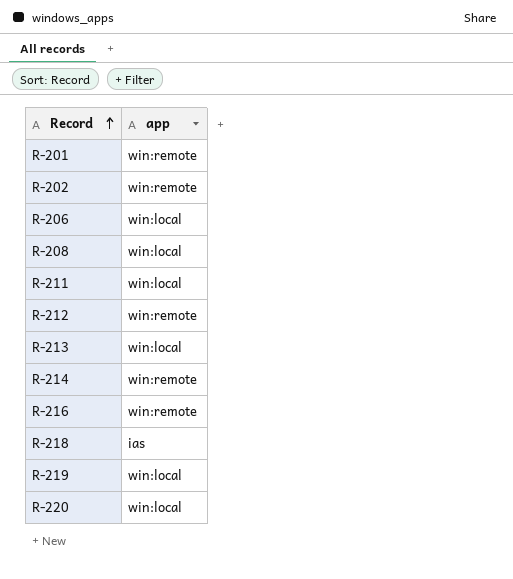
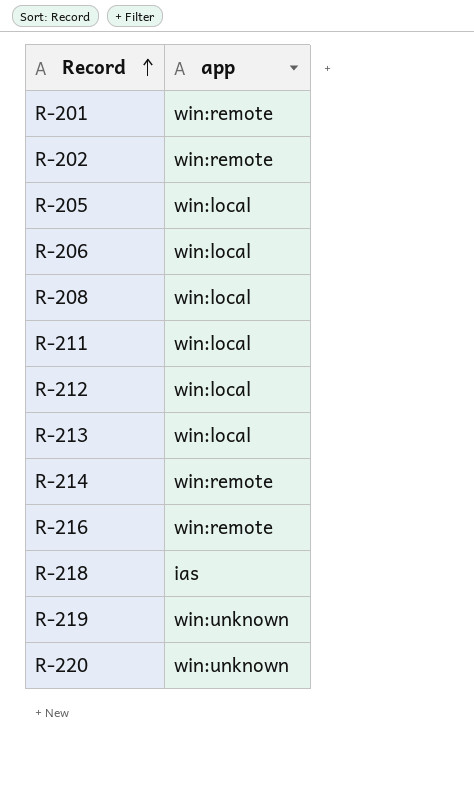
row R-205: none -> win:local
R-212 | app: win:remote -> win:local
R-219 | app: win:local -> win:unknown
R-220 | app: win:local -> win:unknown

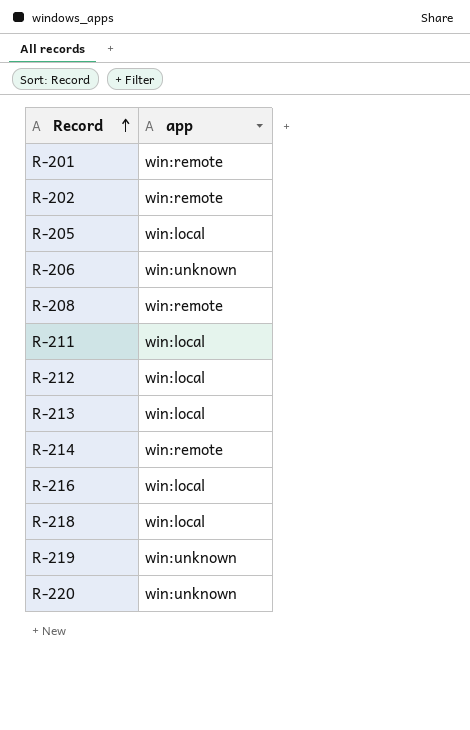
R-206 | app: win:local -> win:unknown
R-208 | app: win:local -> win:remote
R-216 | app: win:remote -> win:local
R-218 | app: ias -> win:local

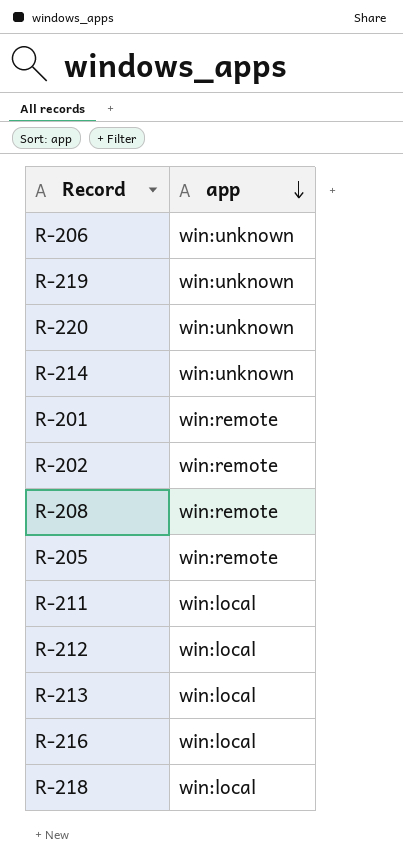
row order: Record ascending -> app descending
R-214 | app: win:remote -> win:unknown
R-205 | app: win:local -> win:remote

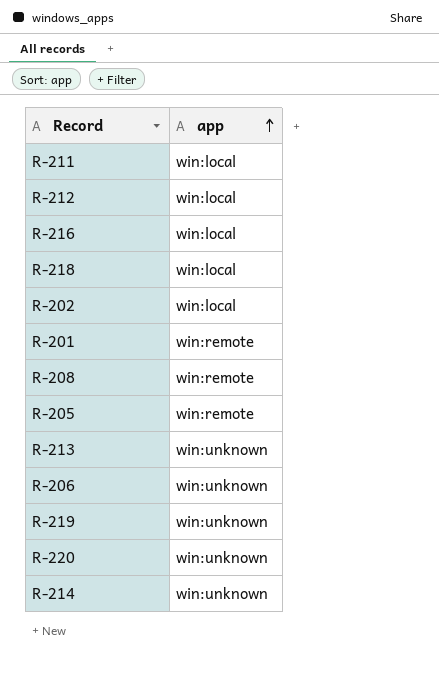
row order: app descending -> app ascending
R-202 | app: win:remote -> win:local
R-213 | app: win:local -> win:unknown

